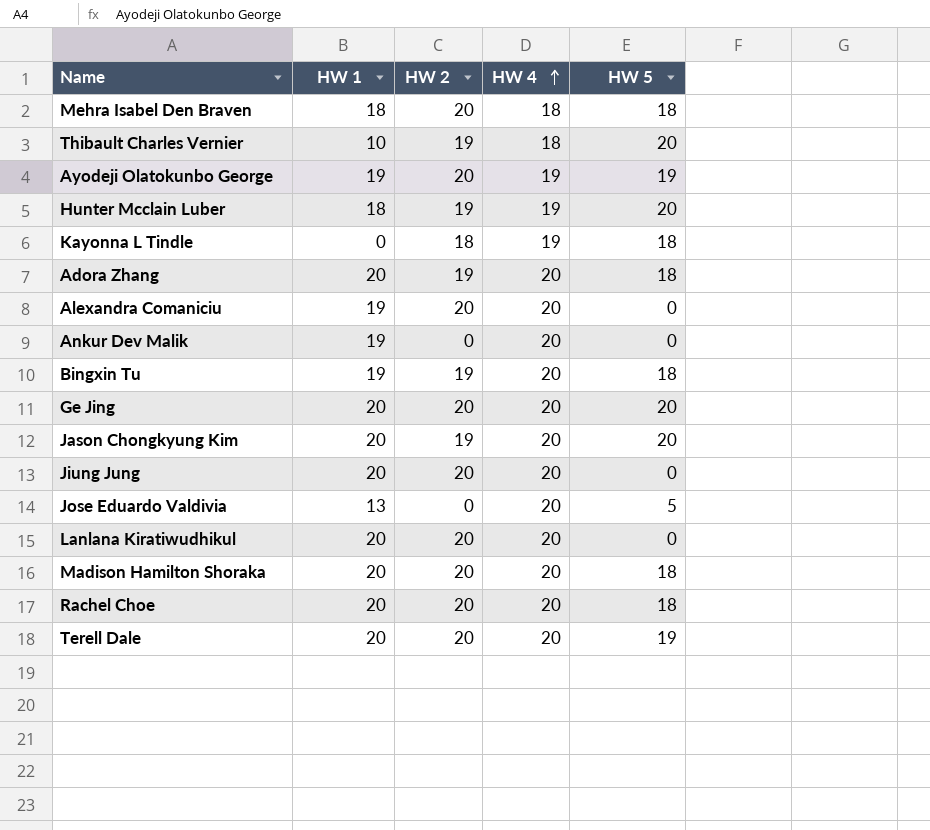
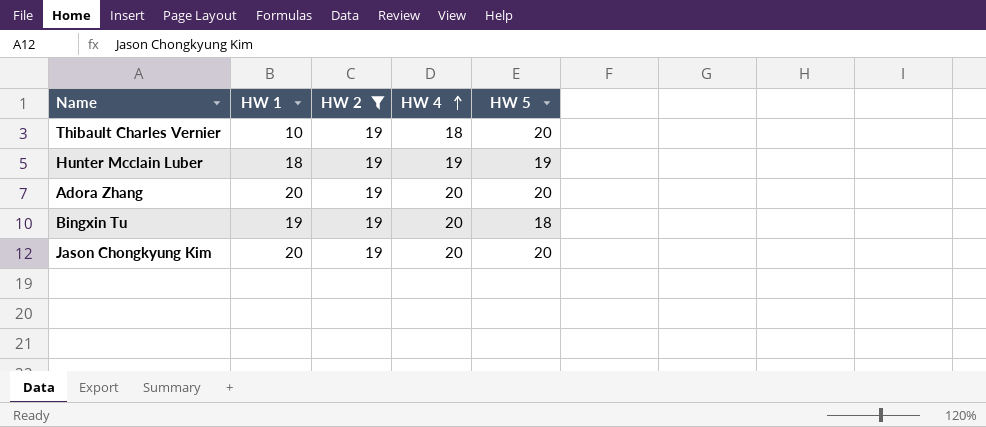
filter: none -> HW 2 = 19
Hunter Mcclain Luber | HW 5: 20 -> 19
Adora Zhang | HW 5: 18 -> 20

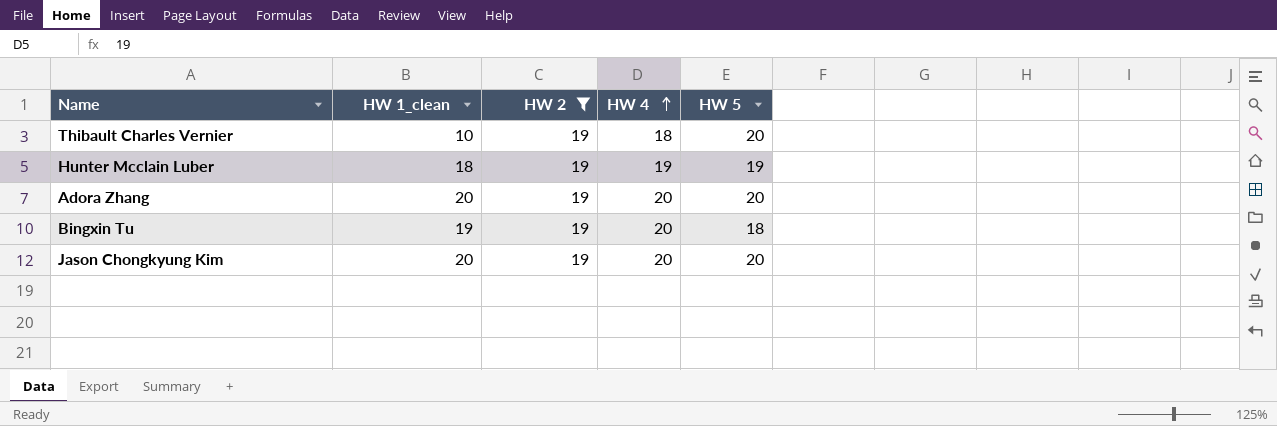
column name: HW 1 -> HW 1_clean

